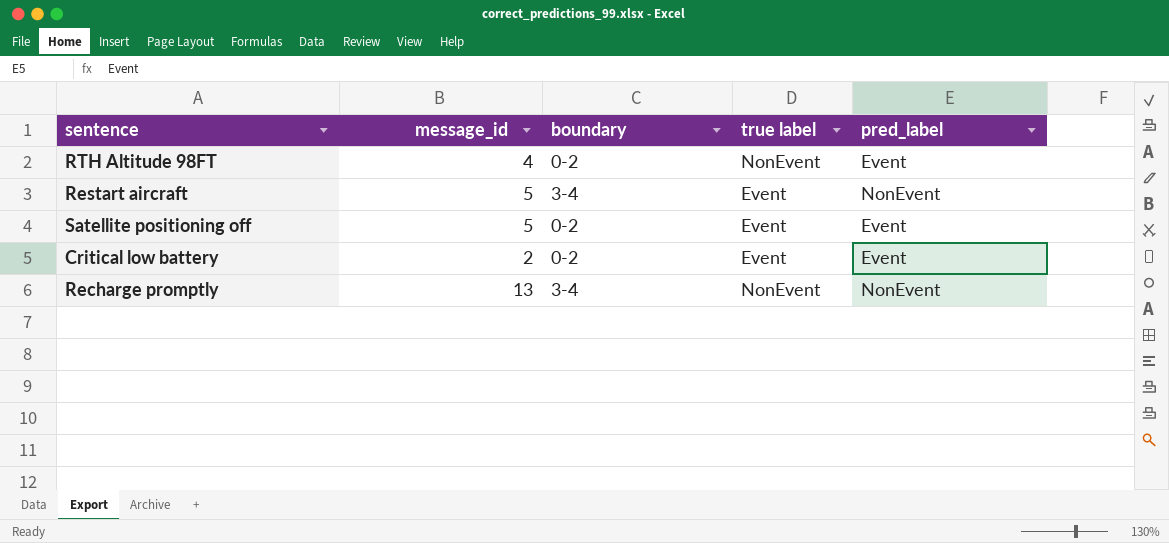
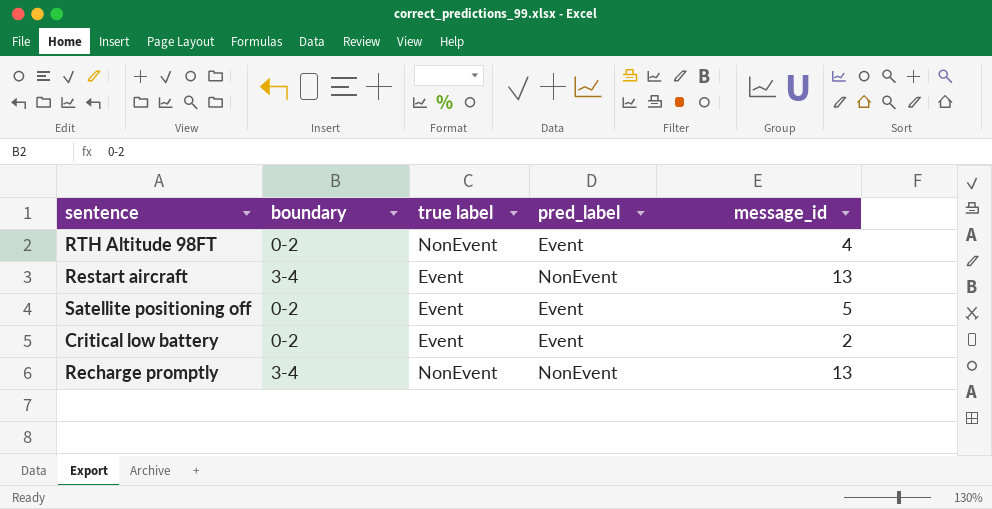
column message_id | position: 2 -> 5
Restart aircraft | message_id: 5 -> 13

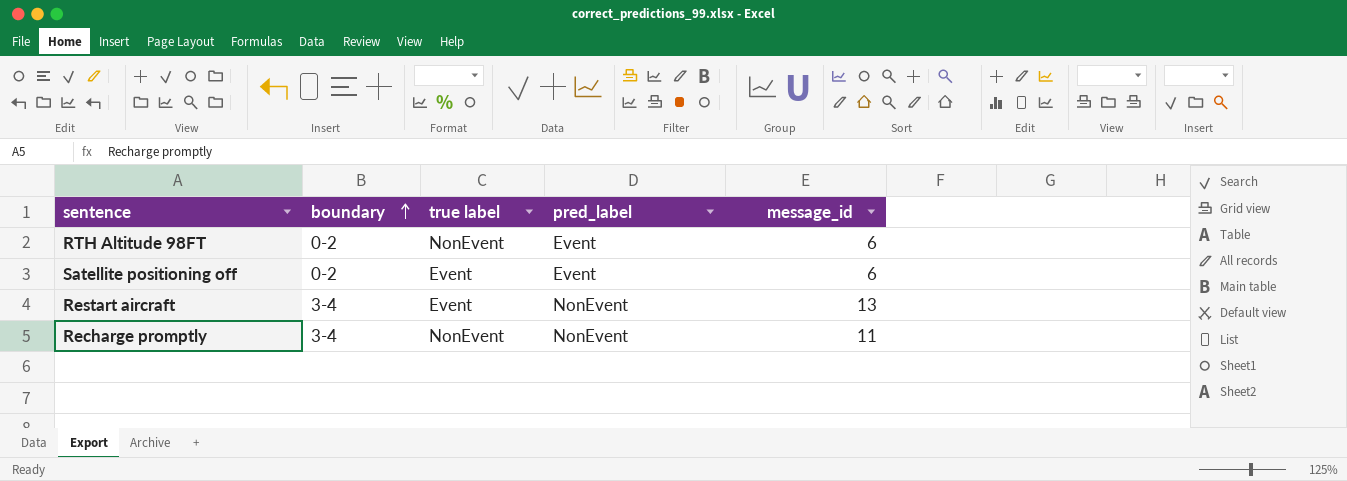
row order: none -> boundary ascending
row Critical low battery: 0-2 | Event | Event | 2 -> none
RTH Altitude 98FT | message_id: 4 -> 6
Satellite positioning off | message_id: 5 -> 6
Recharge promptly | message_id: 13 -> 11

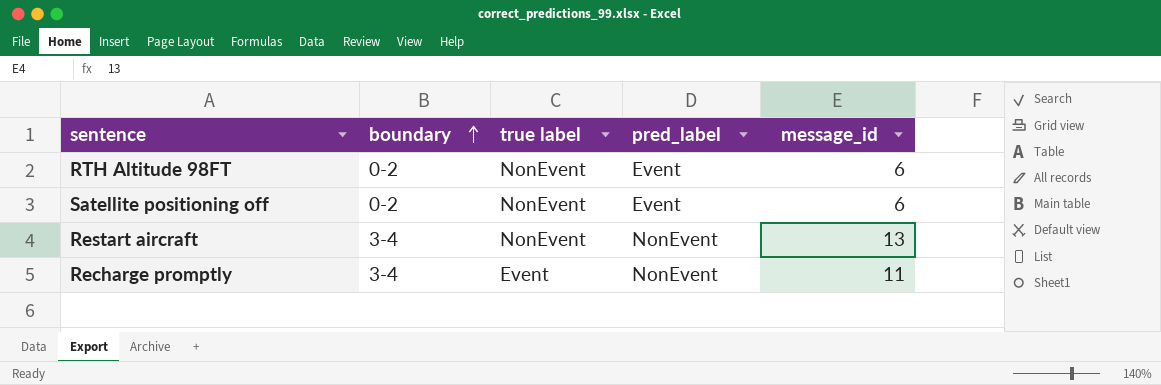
Satellite positioning off | true label: Event -> NonEvent
Restart aircraft | true label: Event -> NonEvent
Recharge promptly | true label: NonEvent -> Event

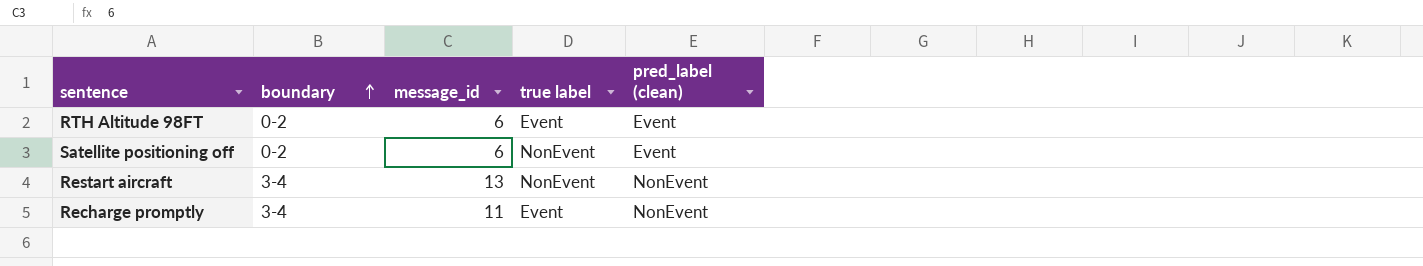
column message_id | position: 5 -> 3
column name: pred_label -> pred_label (clean)
RTH Altitude 98FT | true label: NonEvent -> Event

